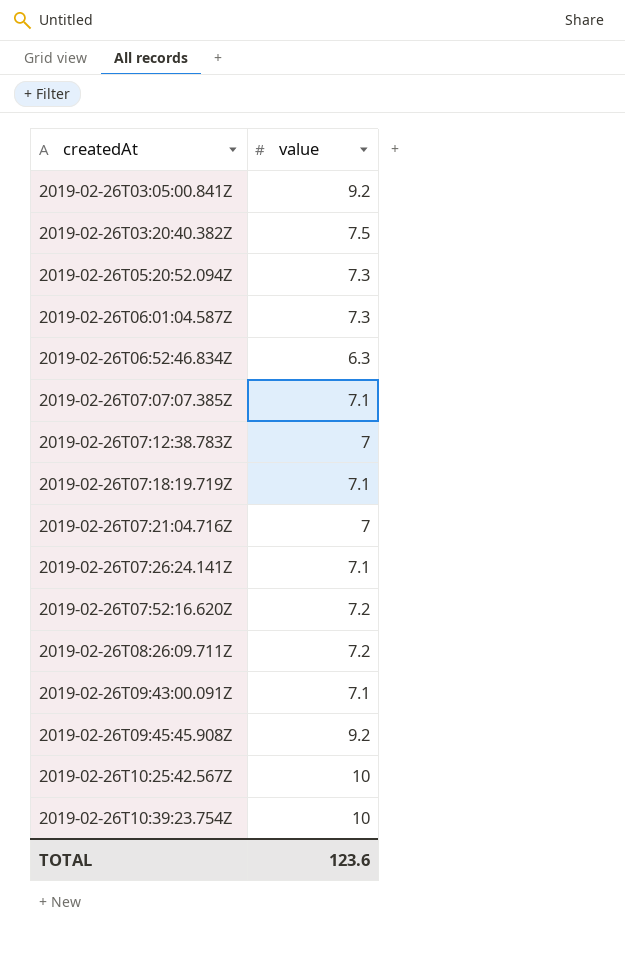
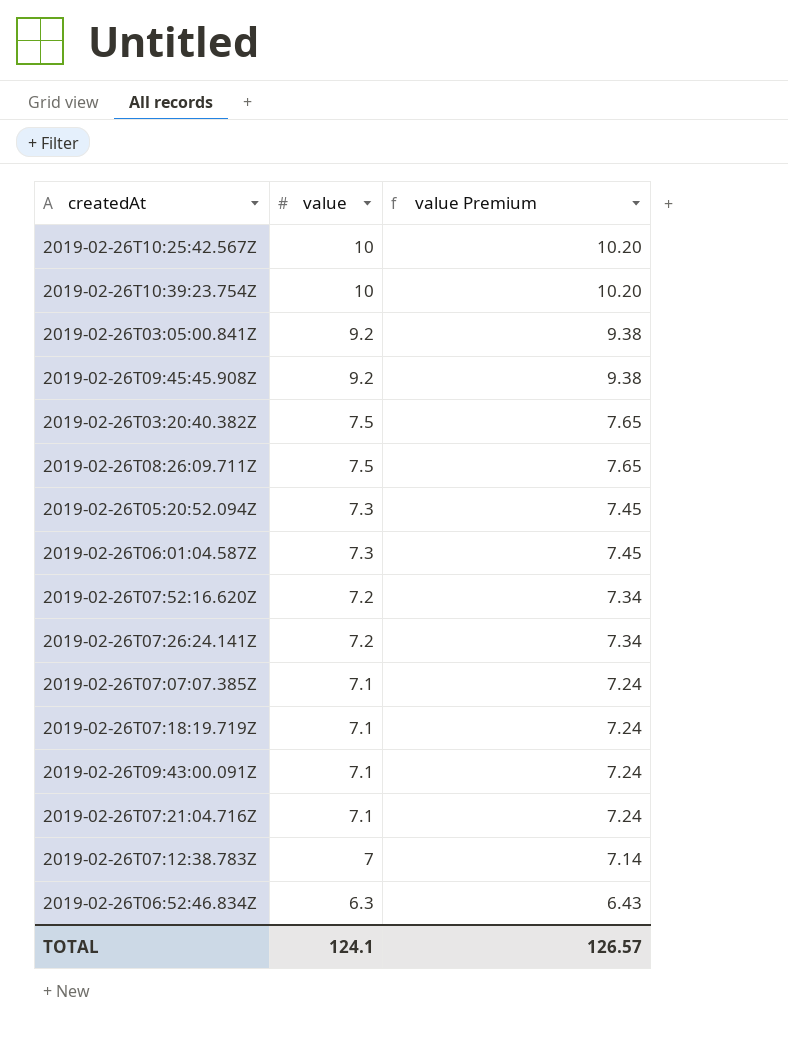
row order: createdAt ascending -> value descending
column value Premium | formula: none -> [value] * 1.02
2019-02-26T08:26:09.711Z | value: 7.2 -> 7.5
2019-02-26T07:26:24.141Z | value: 7.1 -> 7.2
2019-02-26T07:21:04.716Z | value: 7 -> 7.1
TOTAL | value: 123.6 -> 124.1

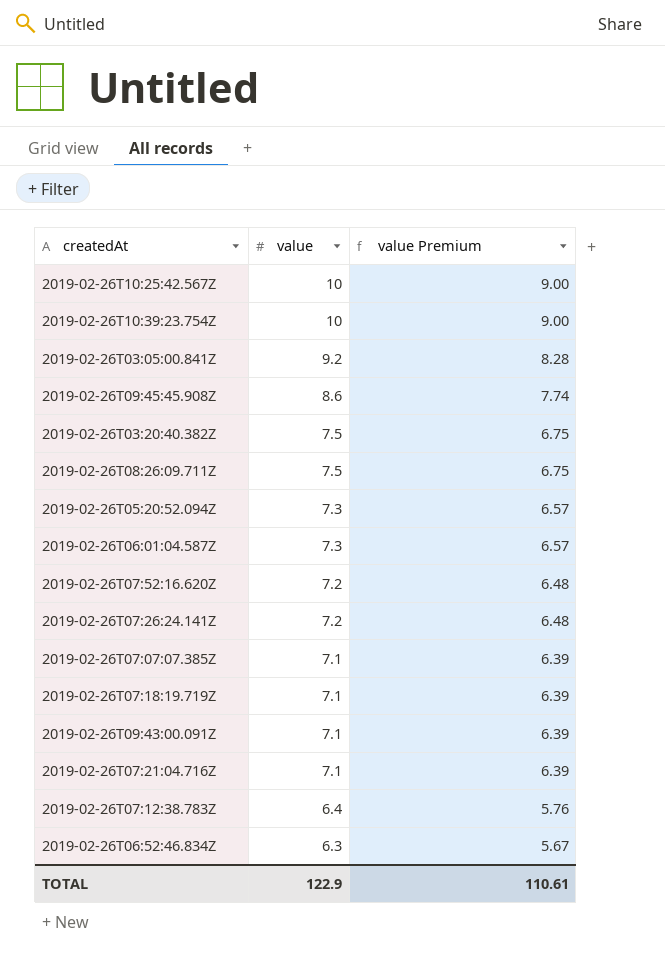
column value Premium | formula: [value] * 1.02 -> [value] * 0.9
2019-02-26T09:45:45.908Z | value: 9.2 -> 8.6
2019-02-26T07:12:38.783Z | value: 7 -> 6.4
TOTAL | value: 124.1 -> 122.9
TOTAL | value Premium: 126.57 -> 110.61

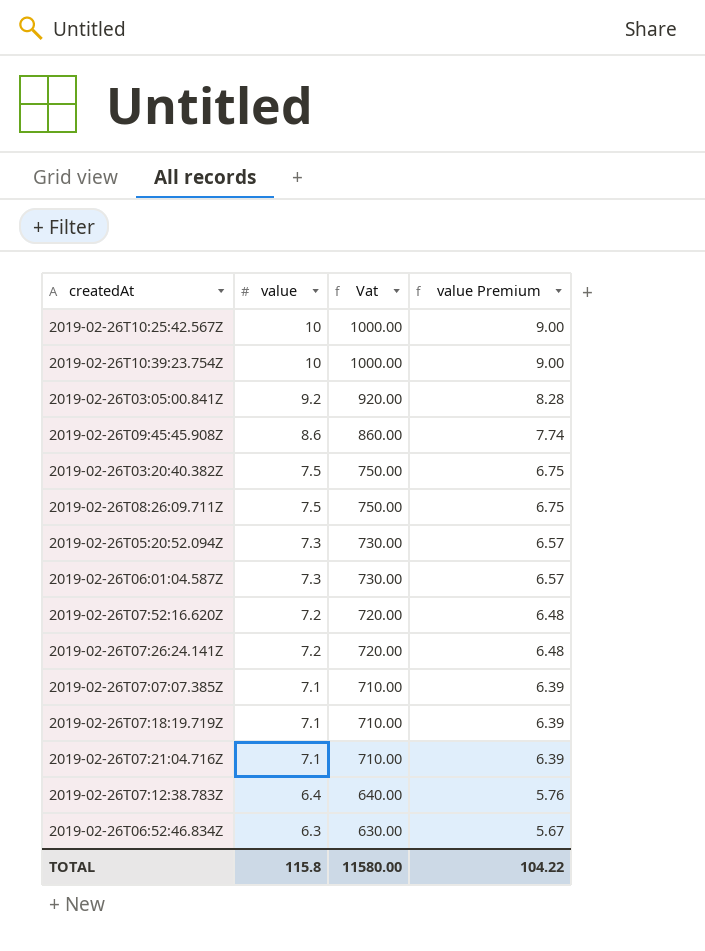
column Vat | formula: none -> [value] * 100
row 2019-02-26T09:43:00.091Z: 7.1 | 6.39 -> none
TOTAL | value: 122.9 -> 115.8
TOTAL | value Premium: 110.61 -> 104.22

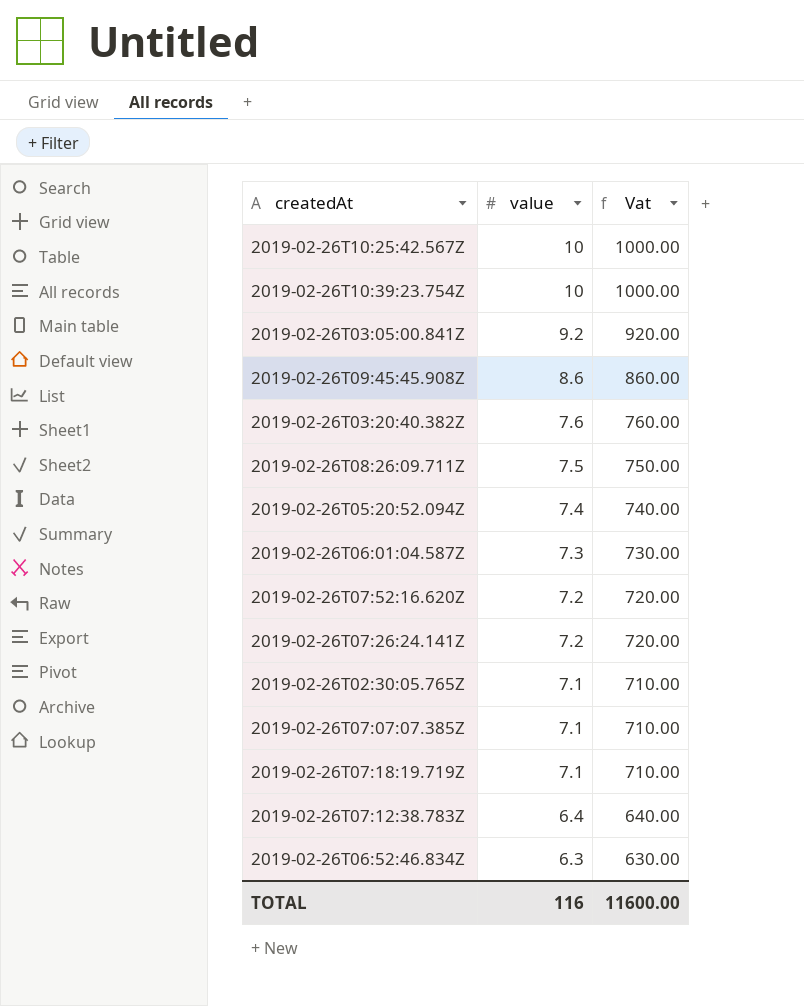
column value Premium | formula: [value] * 0.9 -> none
row 2019-02-26T07:21:04.716Z: 7.1 | 710.00 | 6.39 -> none
2019-02-26T03:20:40.382Z | value: 7.5 -> 7.6
2019-02-26T03:20:40.382Z | Vat: 750.00 -> 760.00
2019-02-26T05:20:52.094Z | value: 7.3 -> 7.4
2019-02-26T05:20:52.094Z | Vat: 730.00 -> 740.00
row 2019-02-26T02:30:05.765Z: none -> 7.1 | 710.00
TOTAL | value: 115.8 -> 116
TOTAL | Vat: 11580.00 -> 11600.00

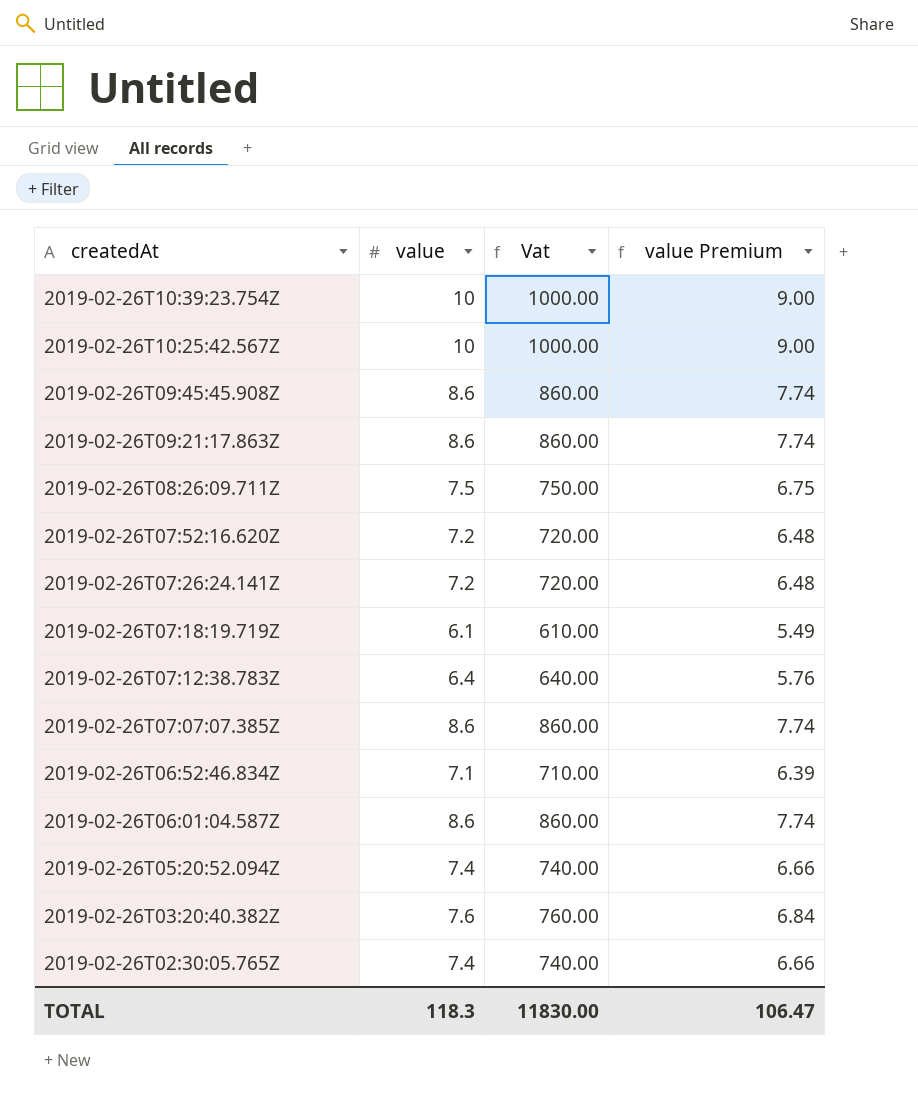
row order: value descending -> createdAt descending
column value Premium | formula: none -> [value] * 0.9
row 2019-02-26T03:05:00.841Z: 9.2 | 920.00 -> none
row 2019-02-26T09:21:17.863Z: none -> 8.6 | 860.00 | 7.74
2019-02-26T07:18:19.719Z | value: 7.1 -> 6.1
2019-02-26T07:18:19.719Z | Vat: 710.00 -> 610.00
2019-02-26T07:07:07.385Z | value: 7.1 -> 8.6
2019-02-26T07:07:07.385Z | Vat: 710.00 -> 860.00
2019-02-26T06:52:46.834Z | value: 6.3 -> 7.1
2019-02-26T06:52:46.834Z | Vat: 630.00 -> 710.00
2019-02-26T06:01:04.587Z | value: 7.3 -> 8.6
2019-02-26T06:01:04.587Z | Vat: 730.00 -> 860.00
2019-02-26T02:30:05.765Z | value: 7.1 -> 7.4
2019-02-26T02:30:05.765Z | Vat: 710.00 -> 740.00
TOTAL | value: 116 -> 118.3
TOTAL | Vat: 11600.00 -> 11830.00

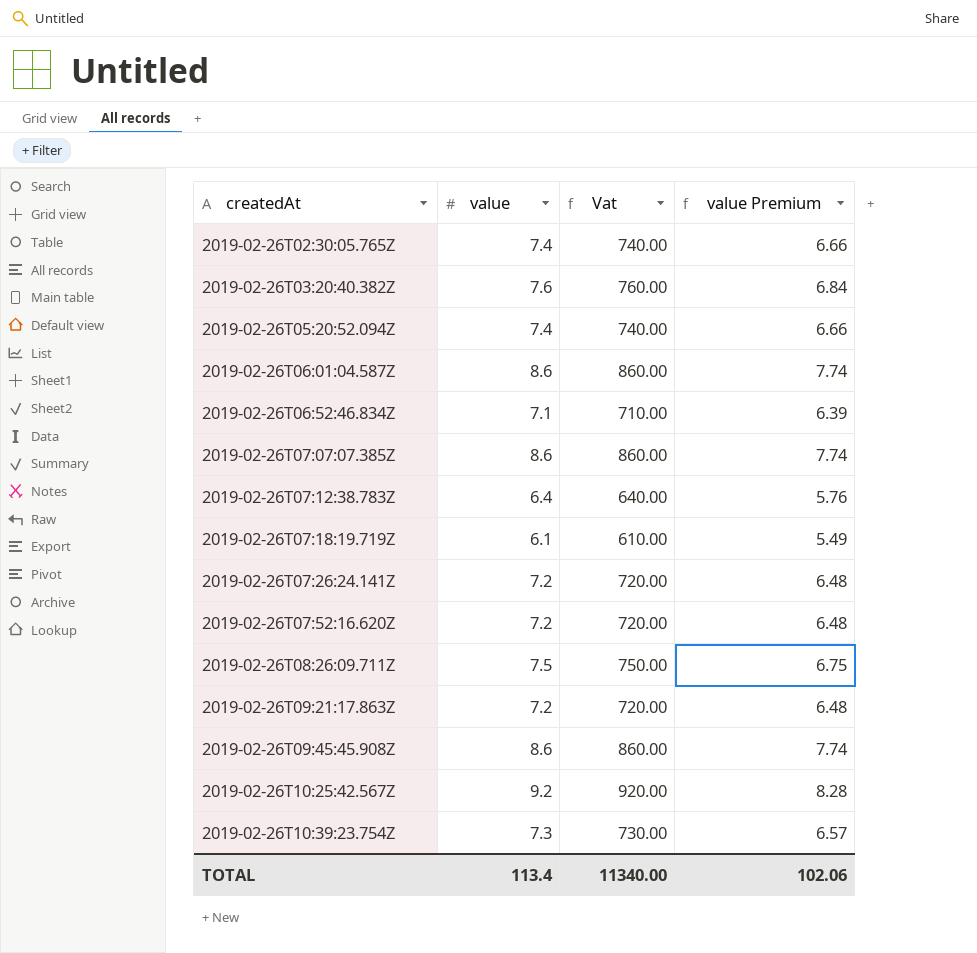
row order: createdAt descending -> createdAt ascending
2019-02-26T09:21:17.863Z | value: 8.6 -> 7.2
2019-02-26T09:21:17.863Z | Vat: 860.00 -> 720.00
2019-02-26T09:21:17.863Z | value Premium: 7.74 -> 6.48
2019-02-26T10:25:42.567Z | value: 10 -> 9.2
2019-02-26T10:25:42.567Z | Vat: 1000.00 -> 920.00
2019-02-26T10:25:42.567Z | value Premium: 9.00 -> 8.28
2019-02-26T10:39:23.754Z | value: 10 -> 7.3
2019-02-26T10:39:23.754Z | Vat: 1000.00 -> 730.00
2019-02-26T10:39:23.754Z | value Premium: 9.00 -> 6.57
TOTAL | value: 118.3 -> 113.4
TOTAL | Vat: 11830.00 -> 11340.00
TOTAL | value Premium: 106.47 -> 102.06

